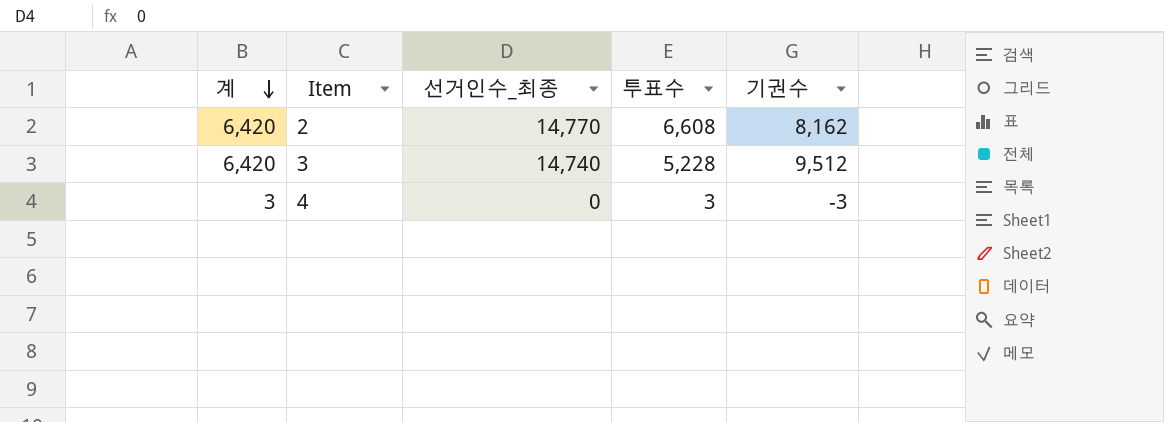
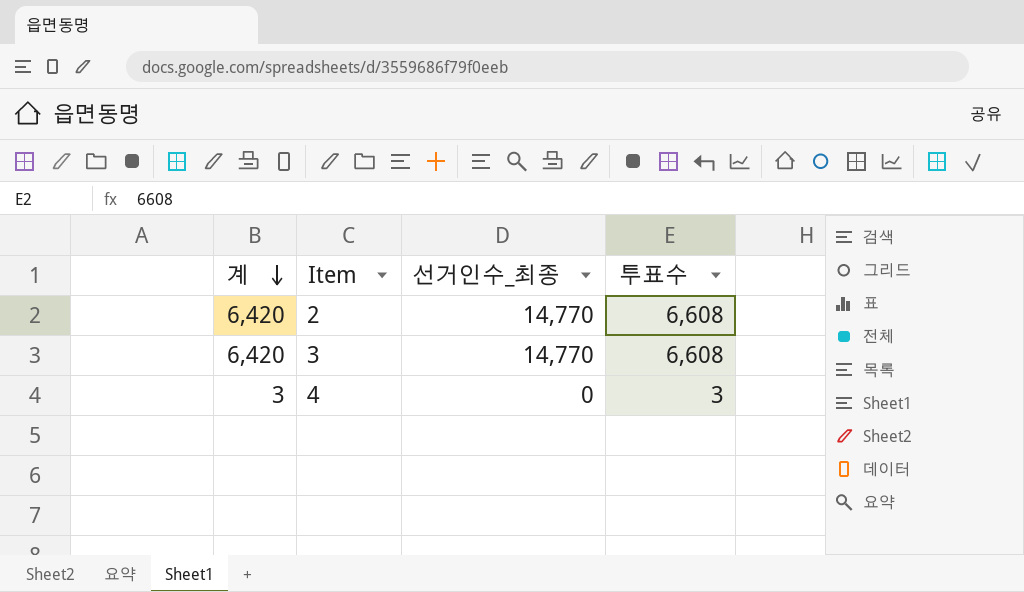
column 기권수 | formula: [선거인수_최종] - [투표수] -> none
3 | 선거인수_최종: 14,740 -> 14,770
3 | 투표수: 5,228 -> 6,608

